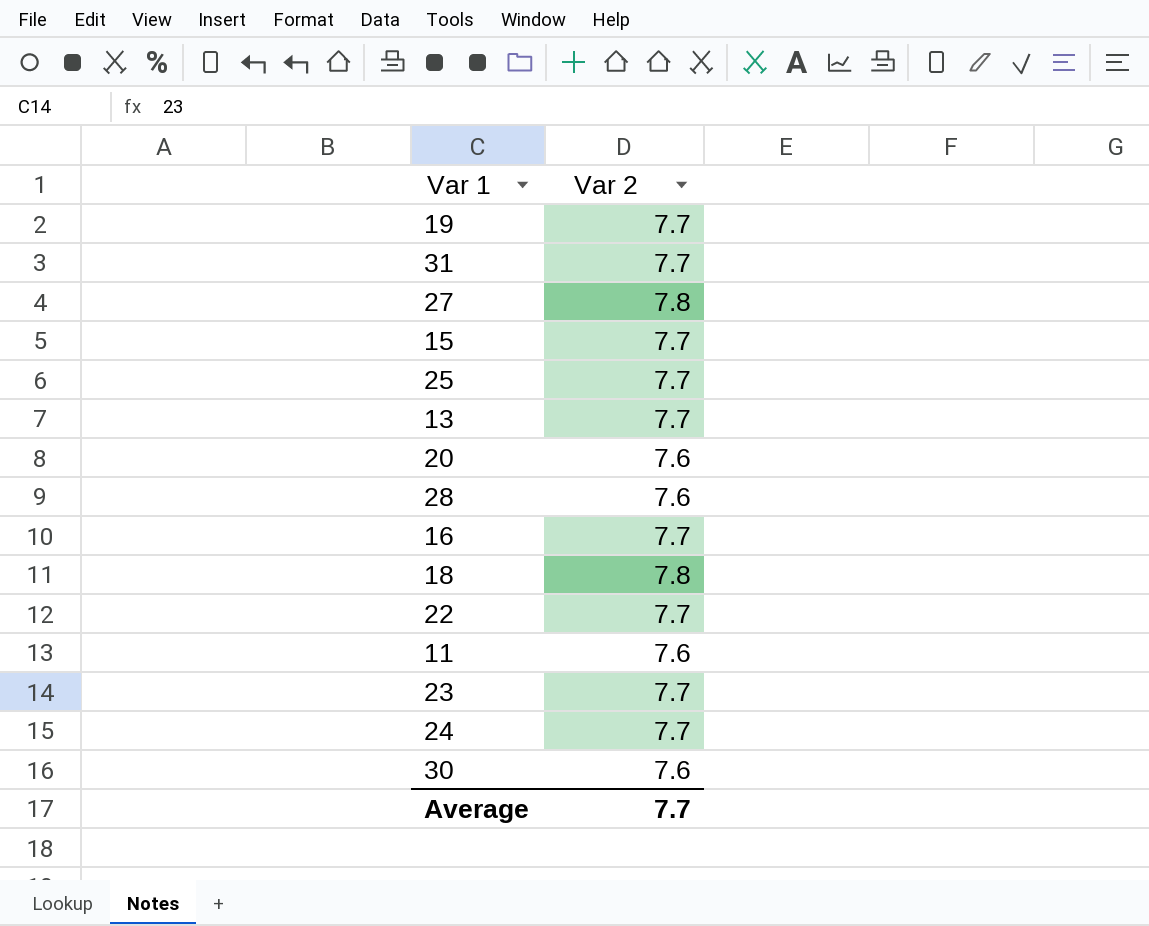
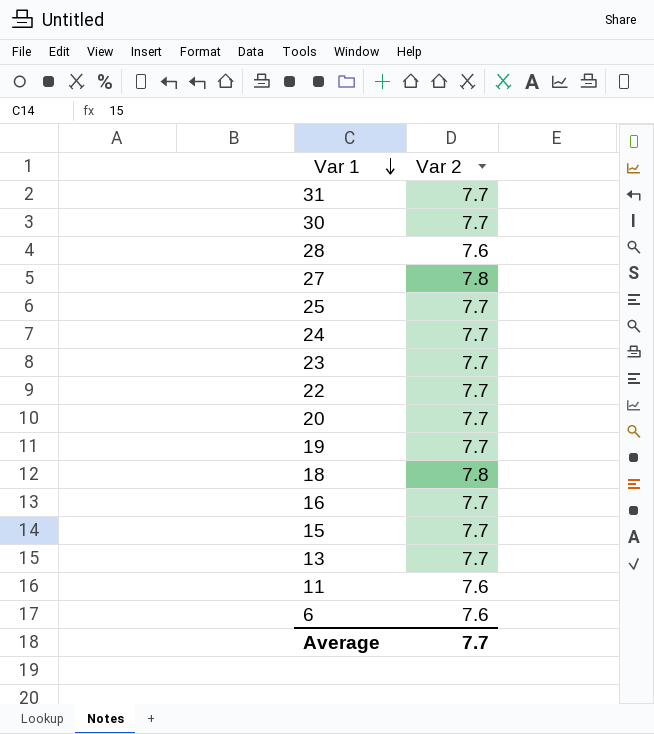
row order: none -> Var 1 descending
30 | Var 2: 7.6 -> 7.7
20 | Var 2: 7.6 -> 7.7
row 6: none -> 7.6

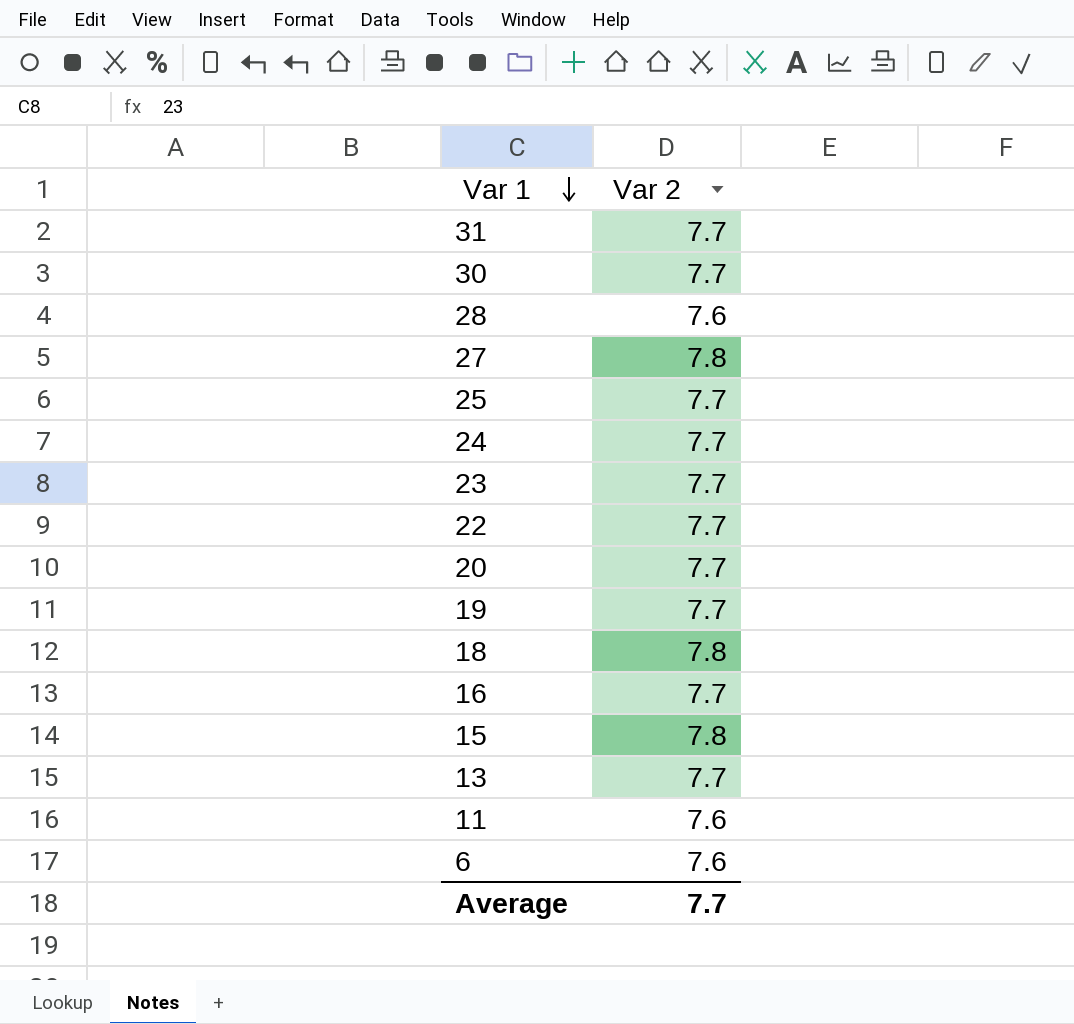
15 | Var 2: 7.7 -> 7.8

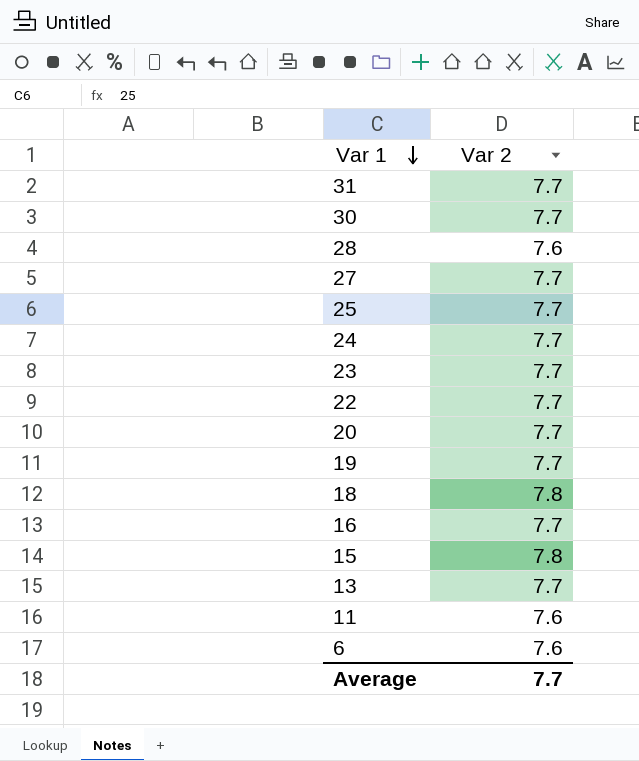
27 | Var 2: 7.8 -> 7.7

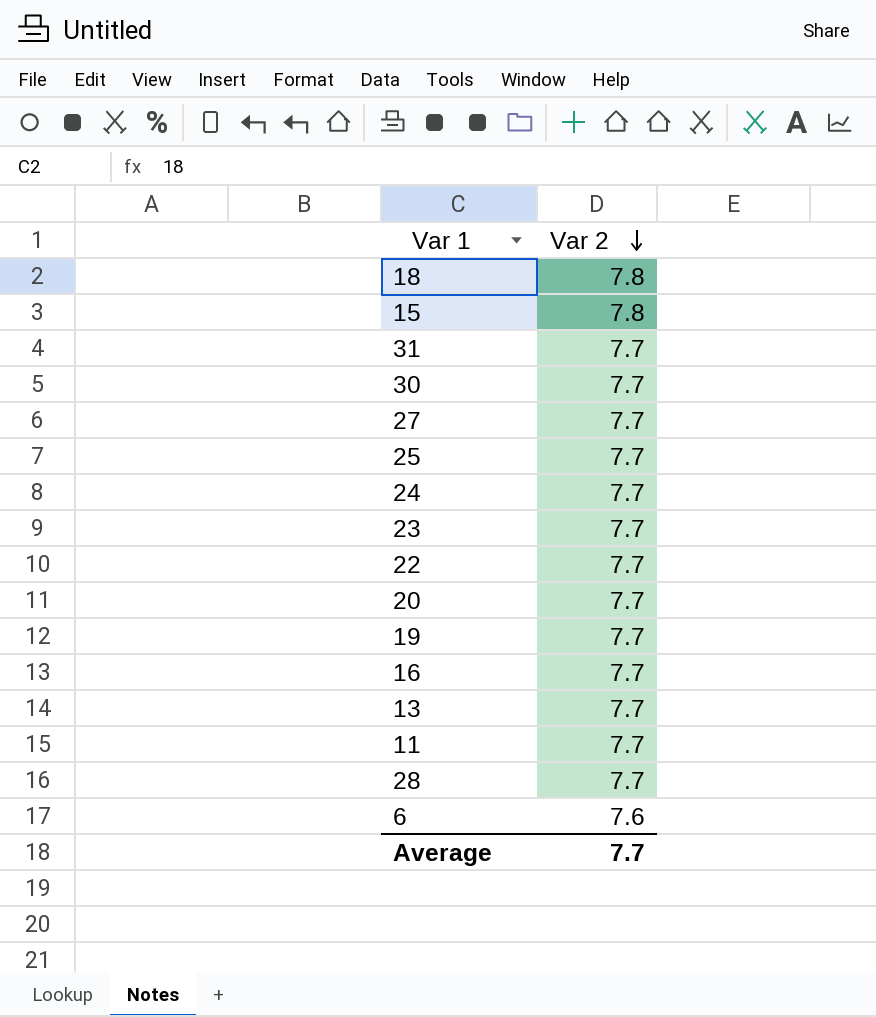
row order: Var 1 descending -> Var 2 descending
11 | Var 2: 7.6 -> 7.7
28 | Var 2: 7.6 -> 7.7

